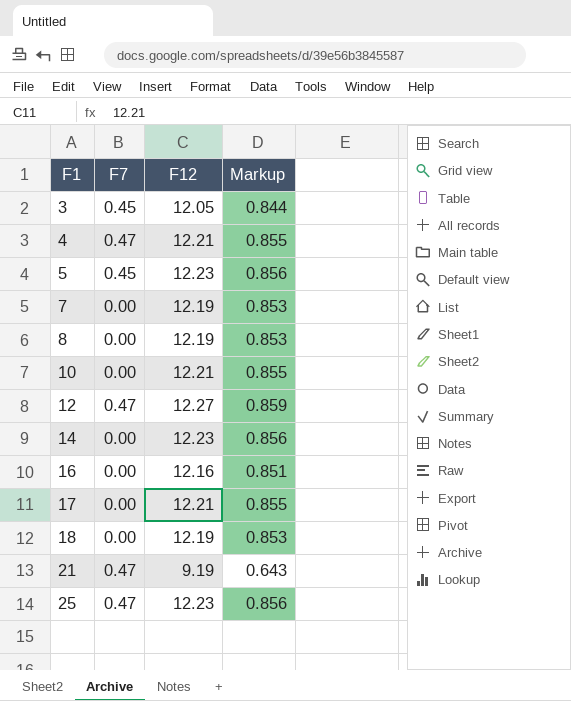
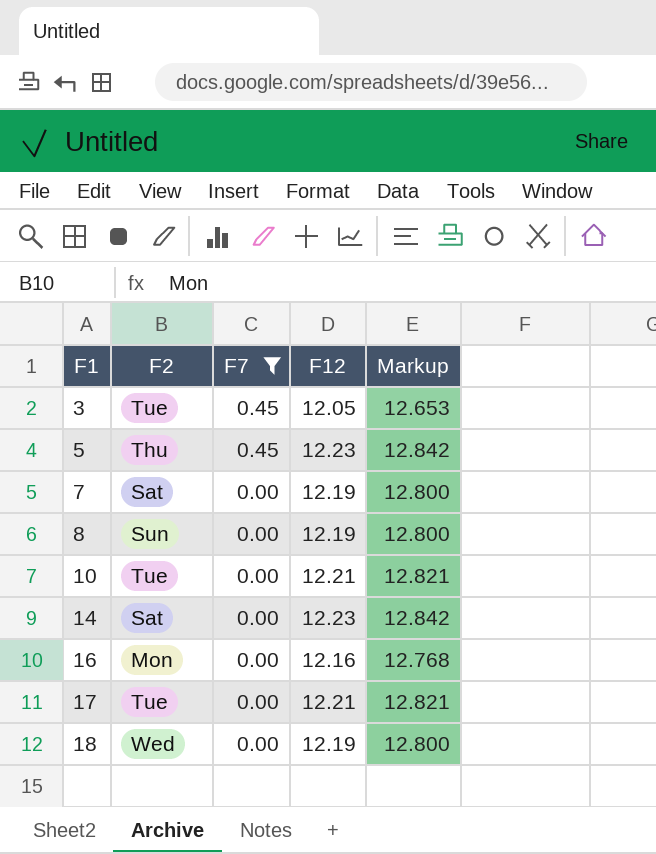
filter: none -> F7 != 0.47
column F2 | position: none -> 2
column Markup | formula: [F12] * 0.07 -> [F12] * 1.05

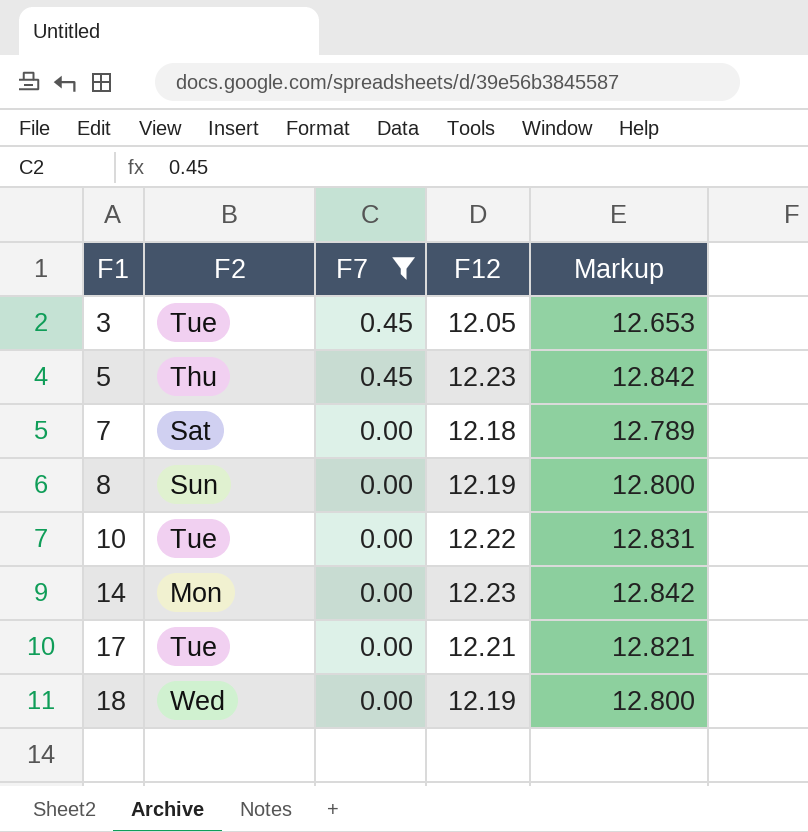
row 16: Mon | 0.00 | 12.16 | 12.768 -> none
7 | F12: 12.19 -> 12.18
7 | Markup: 12.800 -> 12.789
10 | F12: 12.21 -> 12.22
10 | Markup: 12.821 -> 12.831
14 | F2: Sat -> Mon

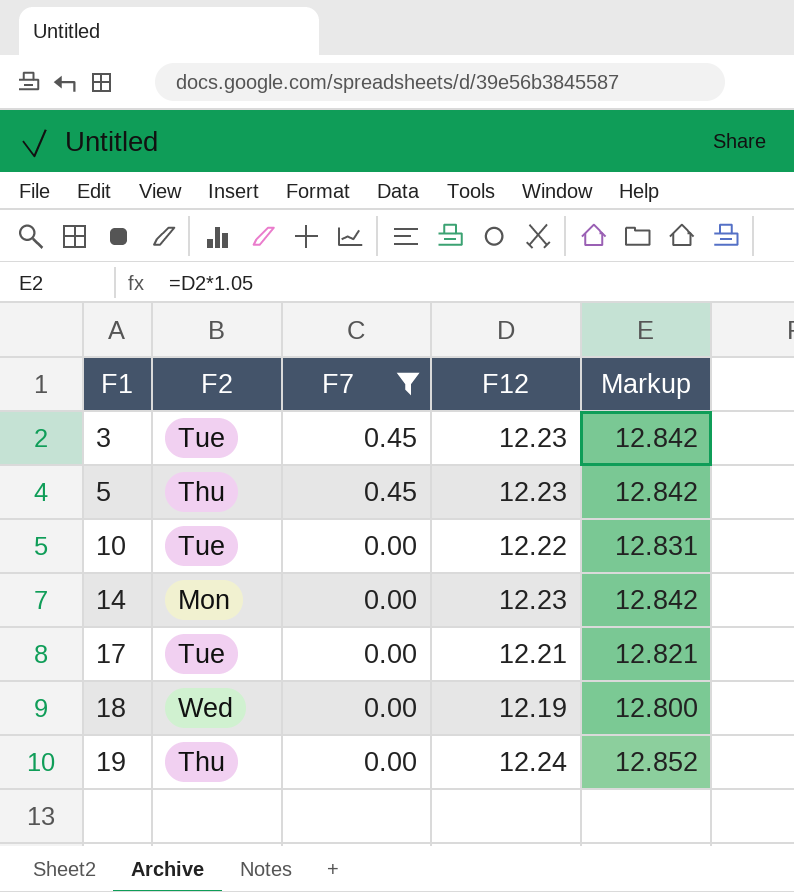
row 7: Sat | 0.00 | 12.18 | 12.789 -> none
row 8: Sun | 0.00 | 12.19 | 12.800 -> none
3 | F12: 12.05 -> 12.23
3 | Markup: 12.653 -> 12.842
row 19: none -> Thu | 0.00 | 12.24 | 12.852

